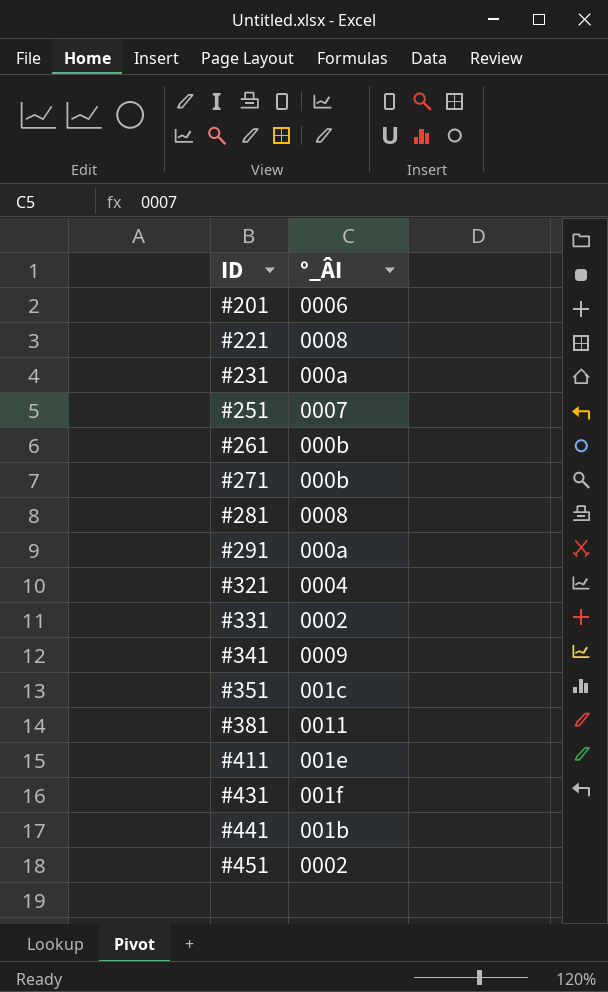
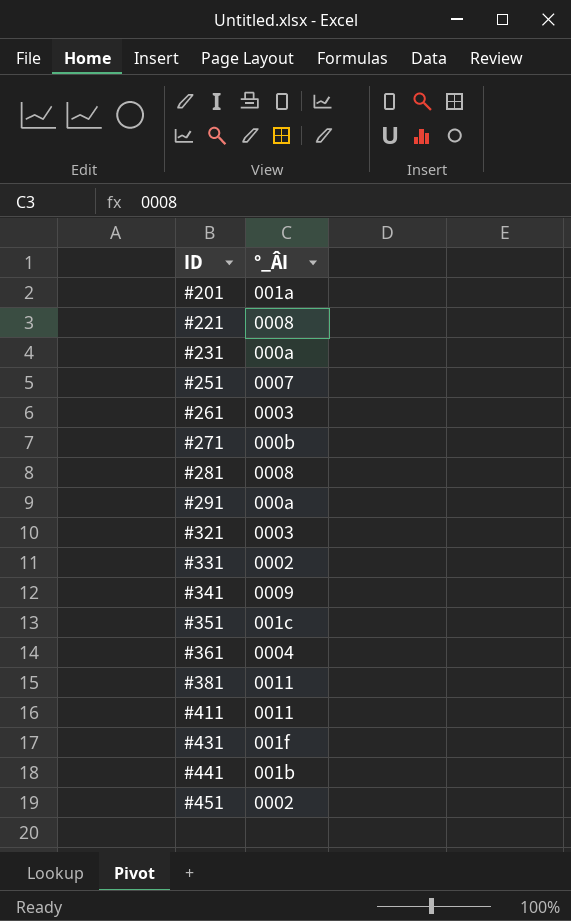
#201 | °_ÂI: 0006 -> 001a
#261 | °_ÂI: 000b -> 0003
#321 | °_ÂI: 0004 -> 0003
row #361: none -> 0004
#411 | °_ÂI: 001e -> 0011

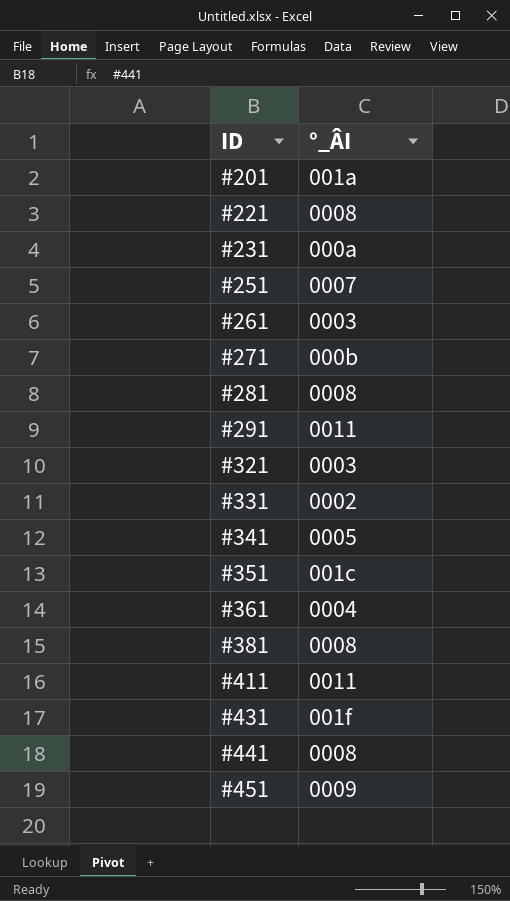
#291 | °_ÂI: 000a -> 0011
#341 | °_ÂI: 0009 -> 0005
#381 | °_ÂI: 0011 -> 0008
#441 | °_ÂI: 001b -> 0008
#451 | °_ÂI: 0002 -> 0009

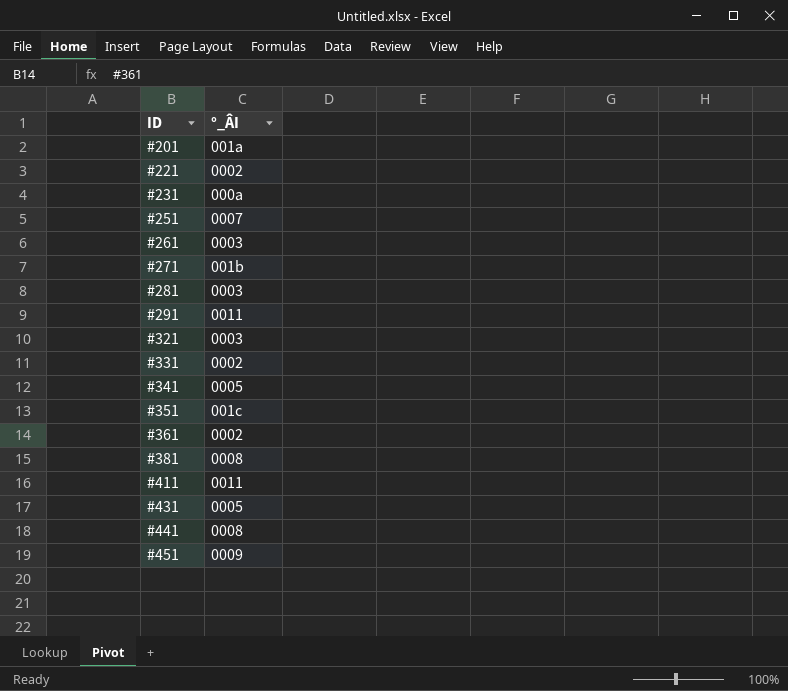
#221 | °_ÂI: 0008 -> 0002
#271 | °_ÂI: 000b -> 001b
#281 | °_ÂI: 0008 -> 0003
#361 | °_ÂI: 0004 -> 0002
#431 | °_ÂI: 001f -> 0005

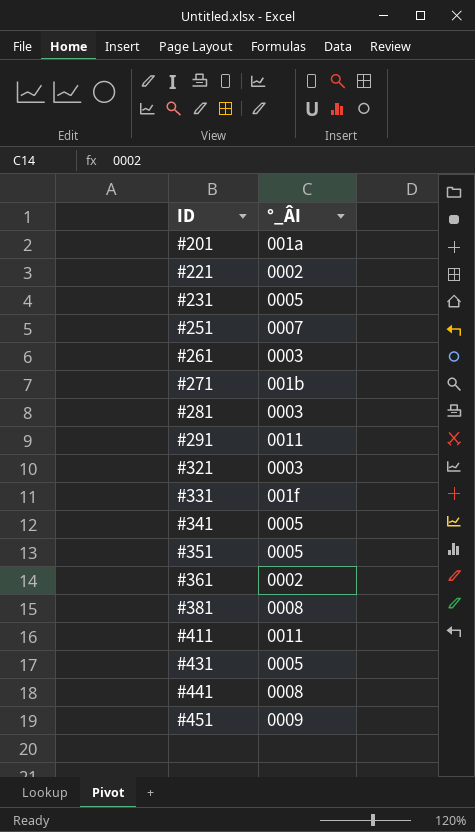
#231 | °_ÂI: 000a -> 0005
#331 | °_ÂI: 0002 -> 001f
#351 | °_ÂI: 001c -> 0005

